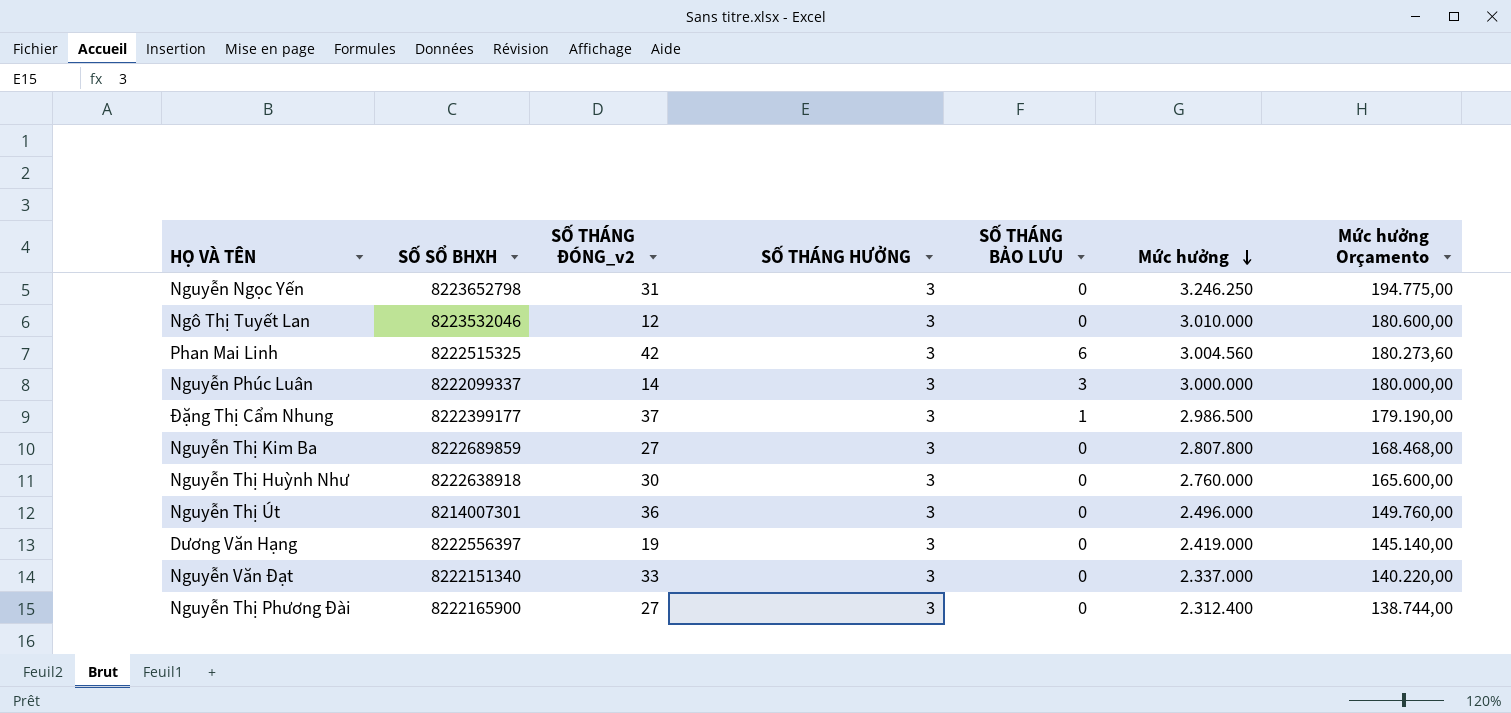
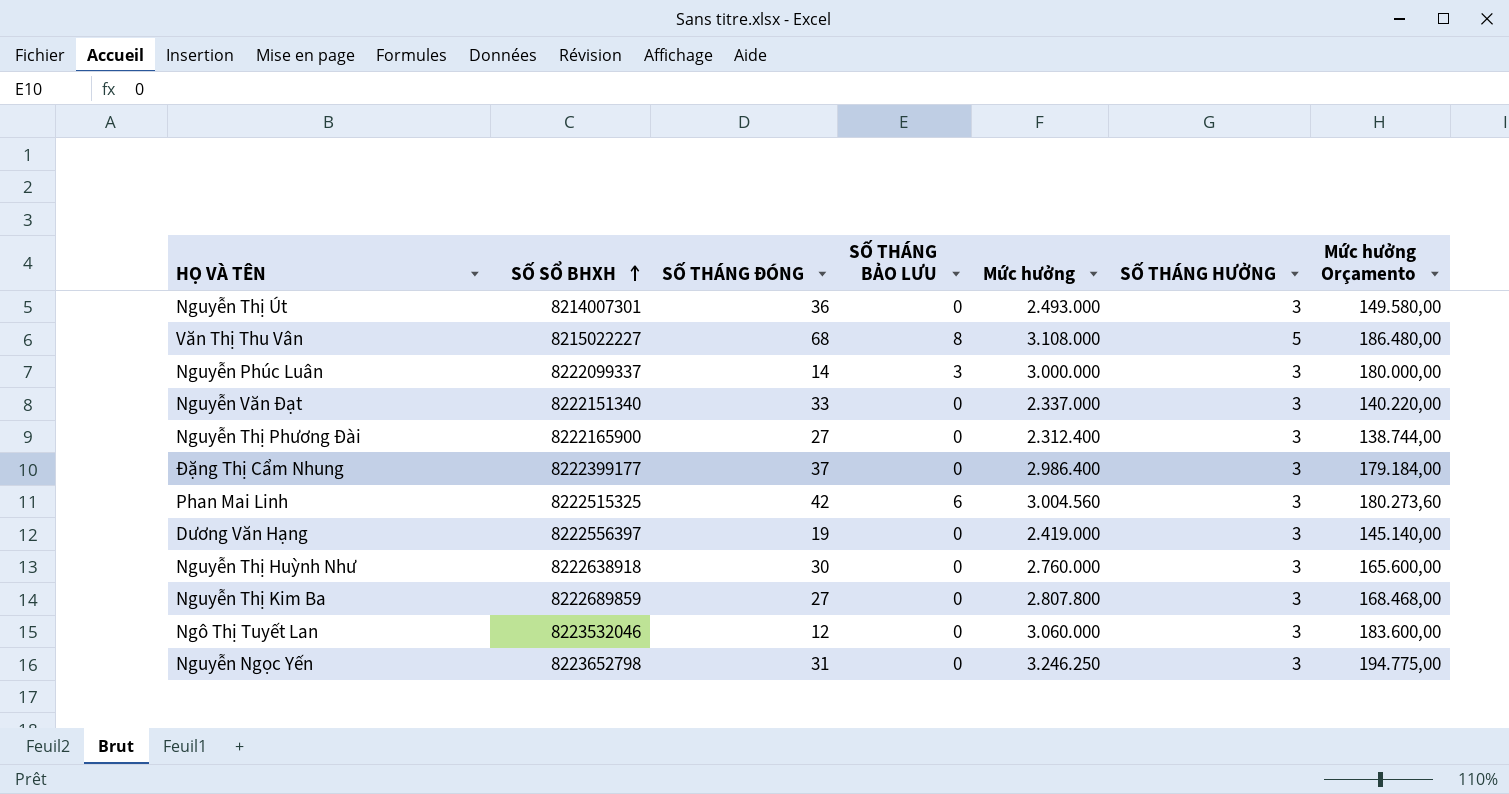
row order: Mức hưởng descending -> SỐ SỔ BHXH ascending
column name: SỐ THÁNG ĐÓNG_v2 -> SỐ THÁNG ĐÓNG
column SỐ THÁNG HƯỞNG | position: 4 -> 6
Nguyễn Thị Út | Mức hưởng: 2.496.000 -> 2.493.000
Nguyễn Thị Út | Mức hưởng Orçamento: 149.760,00 -> 149.580,00
row Văn Thị Thu Vân: none -> 8215022227 | 68 | 8 | 3.108.000 | 5 | 186.480,00
Đặng Thị Cẩm Nhung | SỐ THÁNG BẢO LƯU: 1 -> 0
Đặng Thị Cẩm Nhung | Mức hưởng: 2.986.500 -> 2.986.400
Đặng Thị Cẩm Nhung | Mức hưởng Orçamento: 179.190,00 -> 179.184,00
Ngô Thị Tuyết Lan | Mức hưởng: 3.010.000 -> 3.060.000
Ngô Thị Tuyết Lan | Mức hưởng Orçamento: 180.600,00 -> 183.600,00

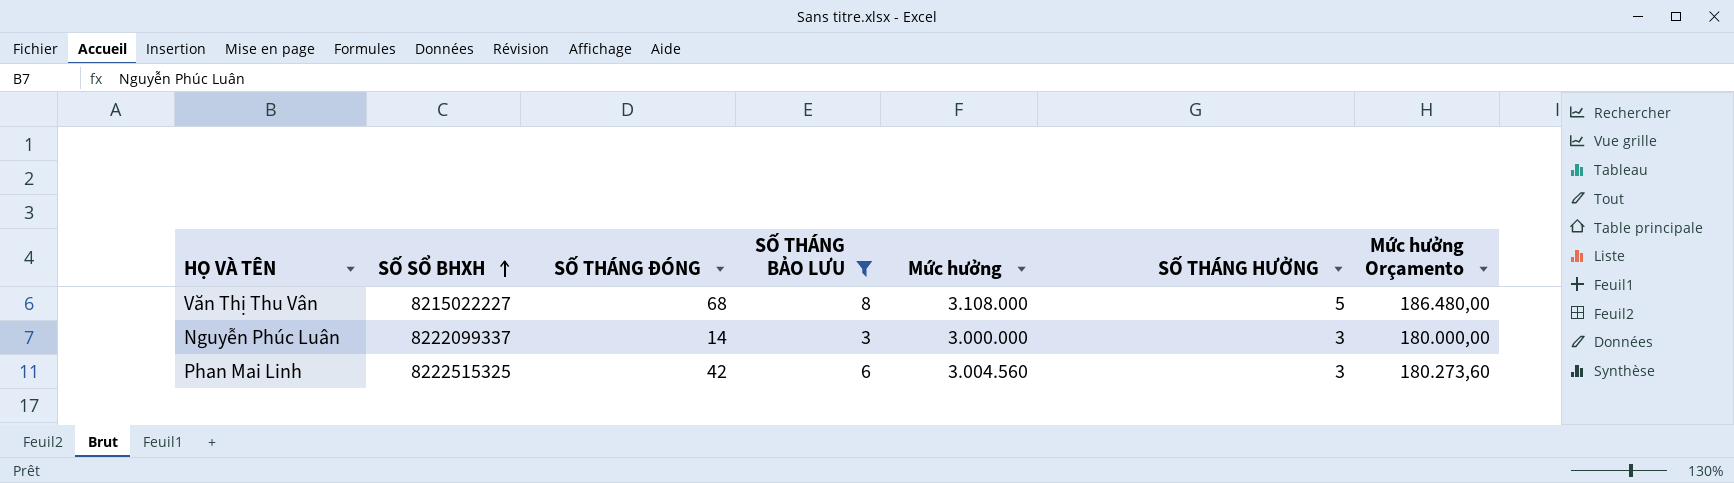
filter: none -> SỐ THÁNG BẢO LƯU != 0

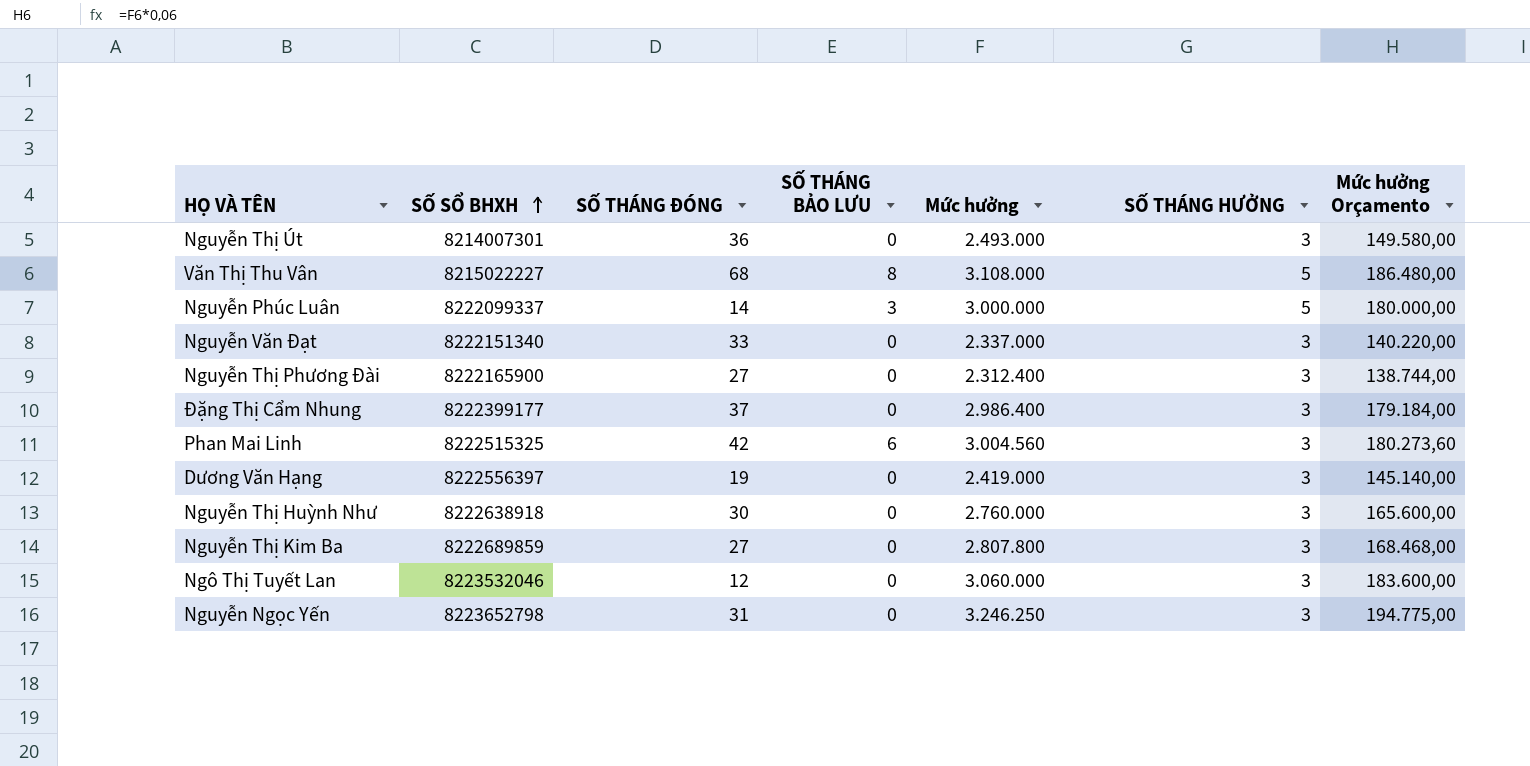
filter: SỐ THÁNG BẢO LƯU != 0 -> none
Nguyễn Phúc Luân | SỐ THÁNG HƯỞNG: 3 -> 5

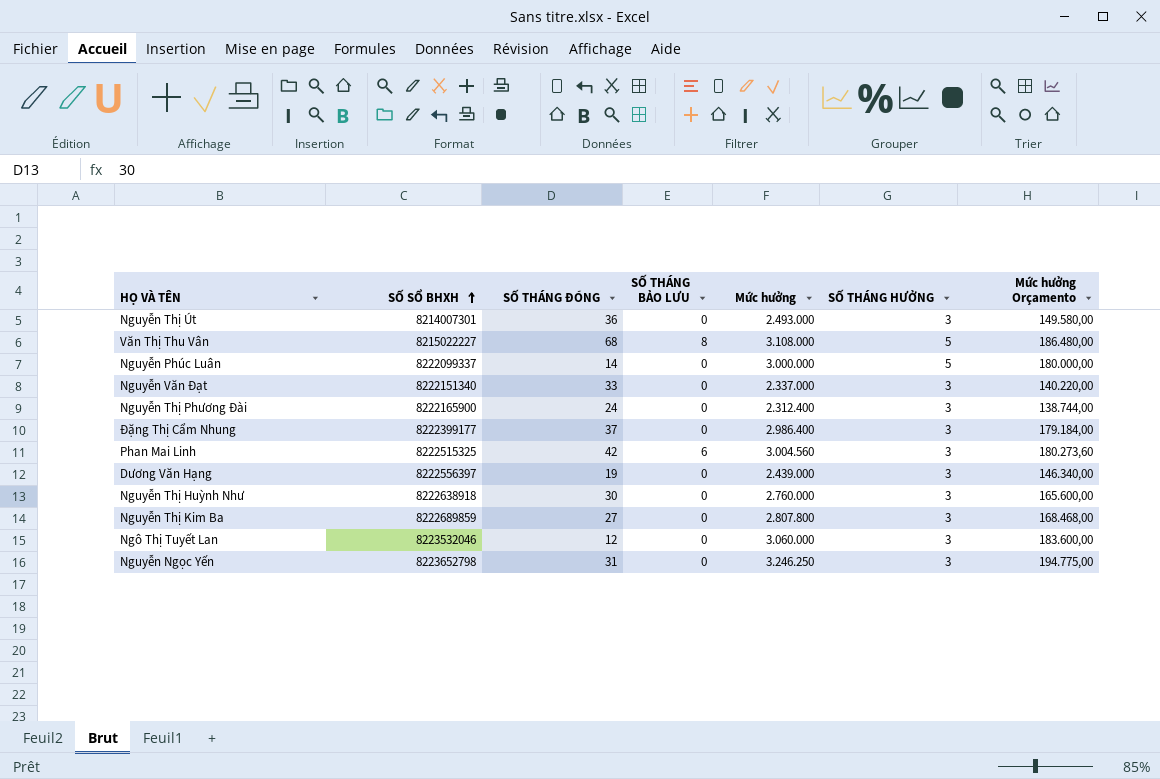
Nguyễn Phúc Luân | SỐ THÁNG BẢO LƯU: 3 -> 0
Nguyễn Thị Phương Đài | SỐ THÁNG ĐÓNG: 27 -> 24
Dương Văn Hạng | Mức hưởng: 2.419.000 -> 2.439.000
Dương Văn Hạng | Mức hưởng Orçamento: 145.140,00 -> 146.340,00

